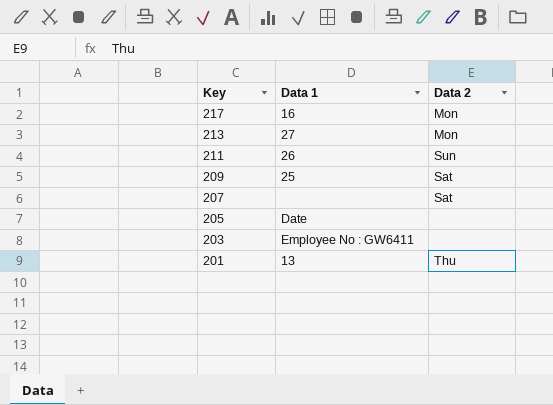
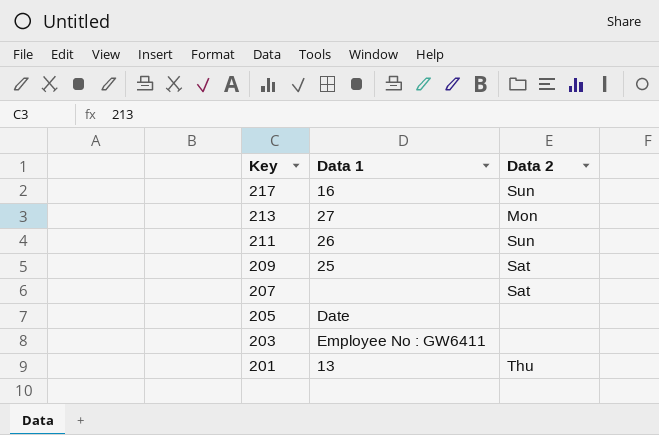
217 | Data 2: Mon -> Sun

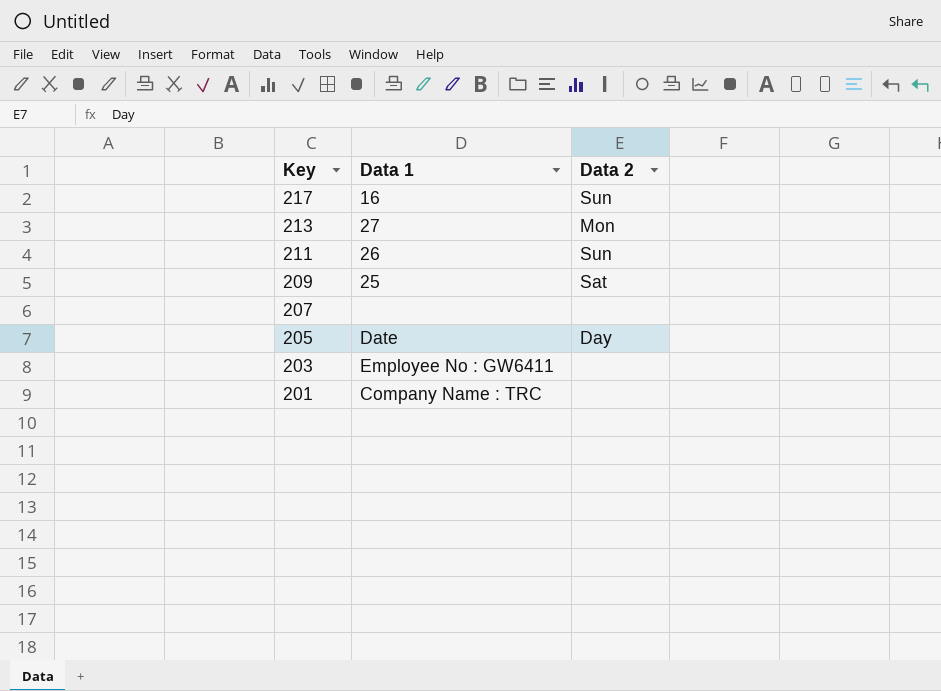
207 | Data 2: Sat -> none
205 | Data 2: none -> Day
201 | Data 1: 13 -> Company Name : TRC
201 | Data 2: Thu -> none

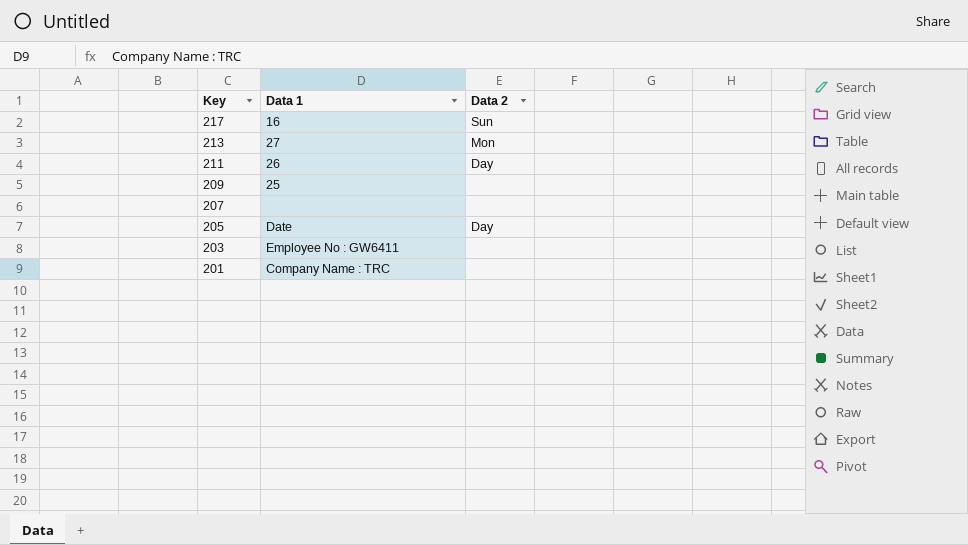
211 | Data 2: Sun -> Day
209 | Data 2: Sat -> none

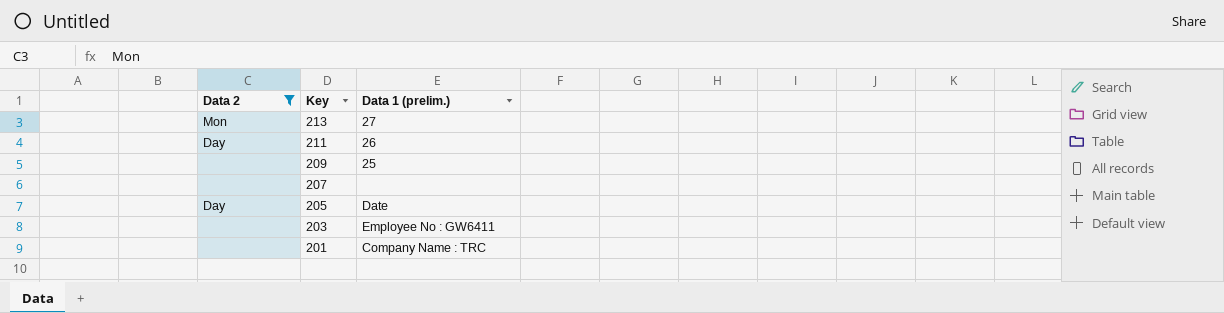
filter: none -> Data 2 != Sun
column Data 2 | position: 3 -> 1
column name: Data 1 -> Data 1 (prelim.)

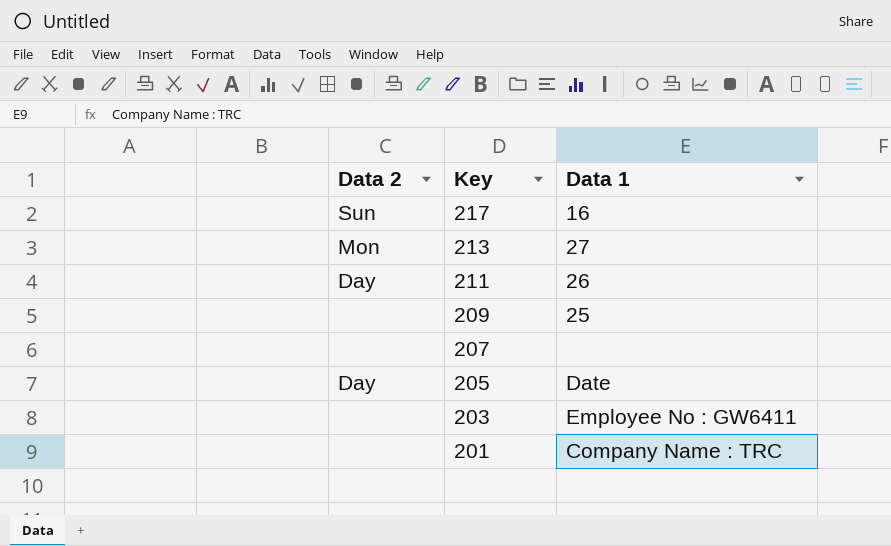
filter: Data 2 != Sun -> none
column name: Data 1 (prelim.) -> Data 1

